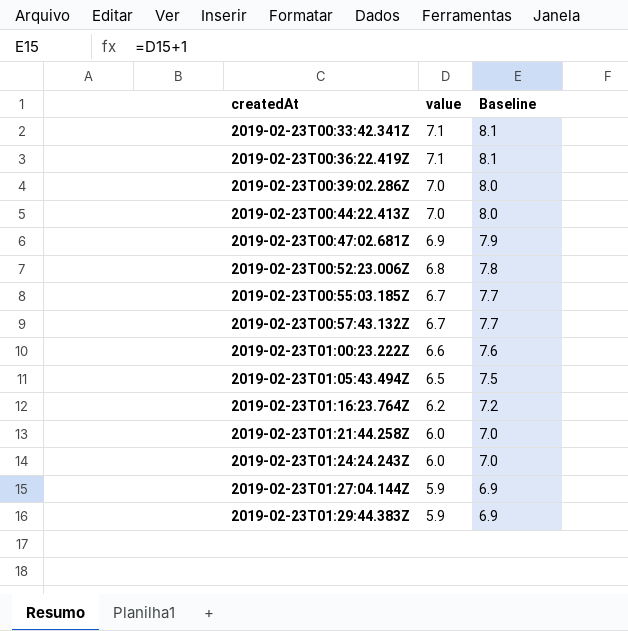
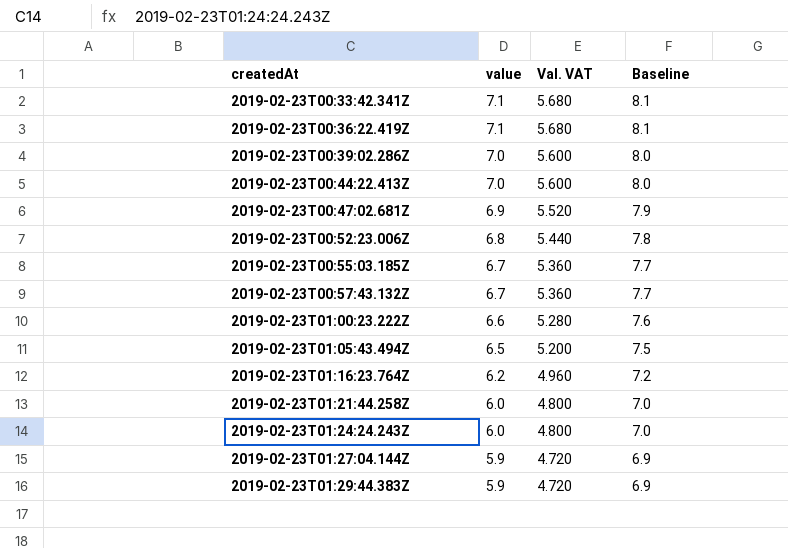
column Val. VAT | formula: none -> [value] * 0.8

